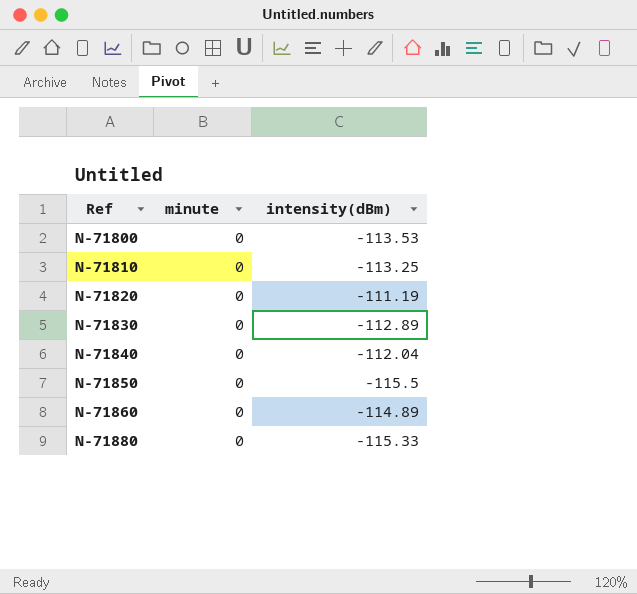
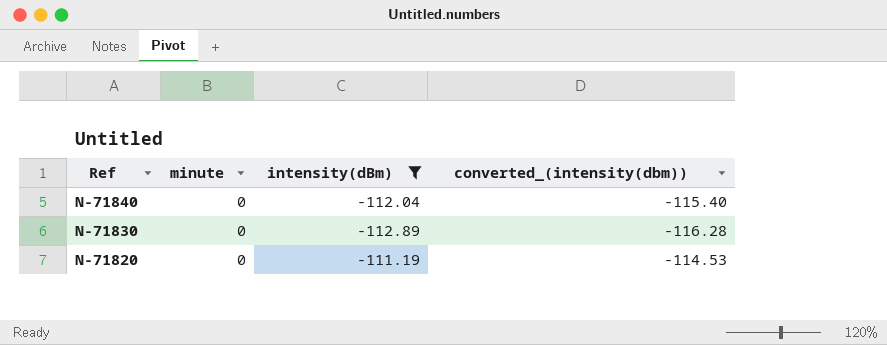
filter: none -> intensity(dBm) >= -112.89
row order: Ref ascending -> Ref descending
column converted_(intensity(dbm)) | formula: none -> [intensity(dBm)] * 1.03

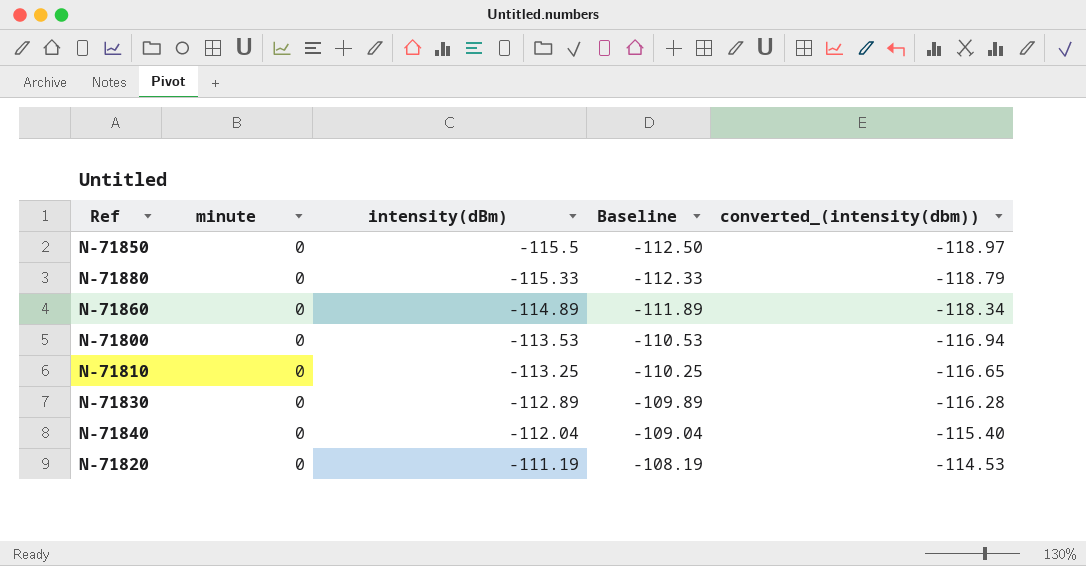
filter: intensity(dBm) >= -112.89 -> none
row order: Ref descending -> intensity(dBm) ascending
column Baseline | formula: none -> [intensity(dBm)] + 3

